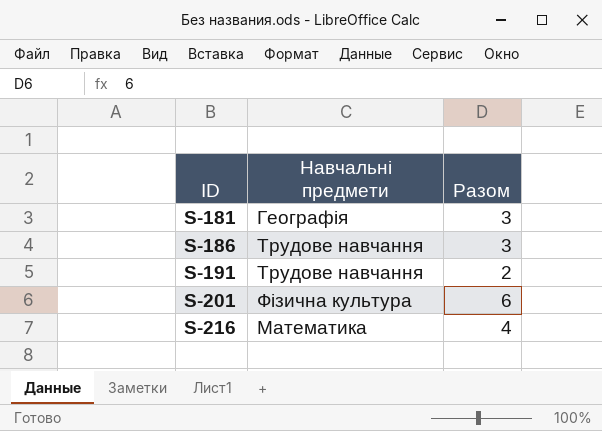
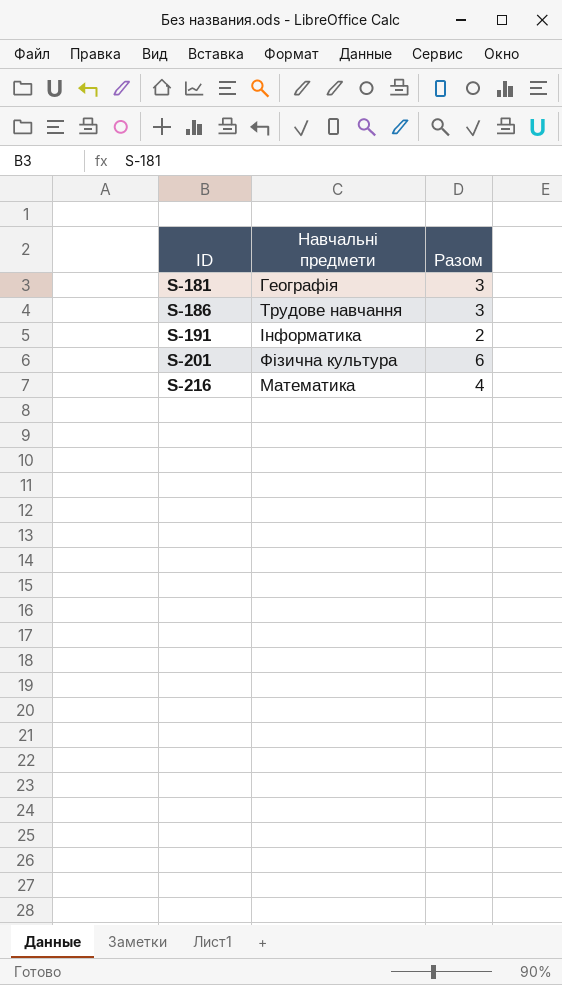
S-191 | Навчальні предмети: Трудове навчання -> Інформатика

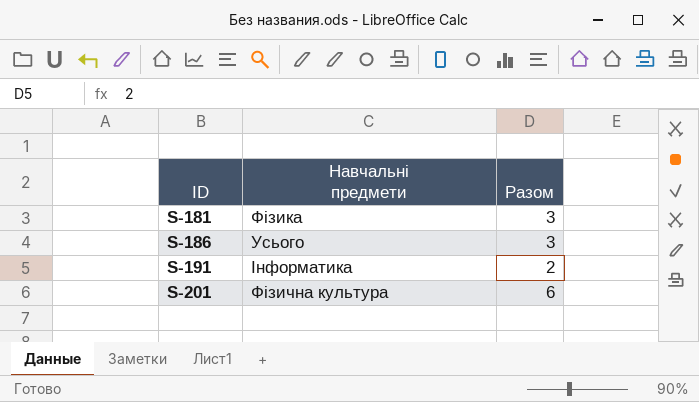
row S-216: Математика | 4 -> none
S-181 | Навчальні предмети: Географія -> Фізика
S-186 | Навчальні предмети: Трудове навчання -> Усього

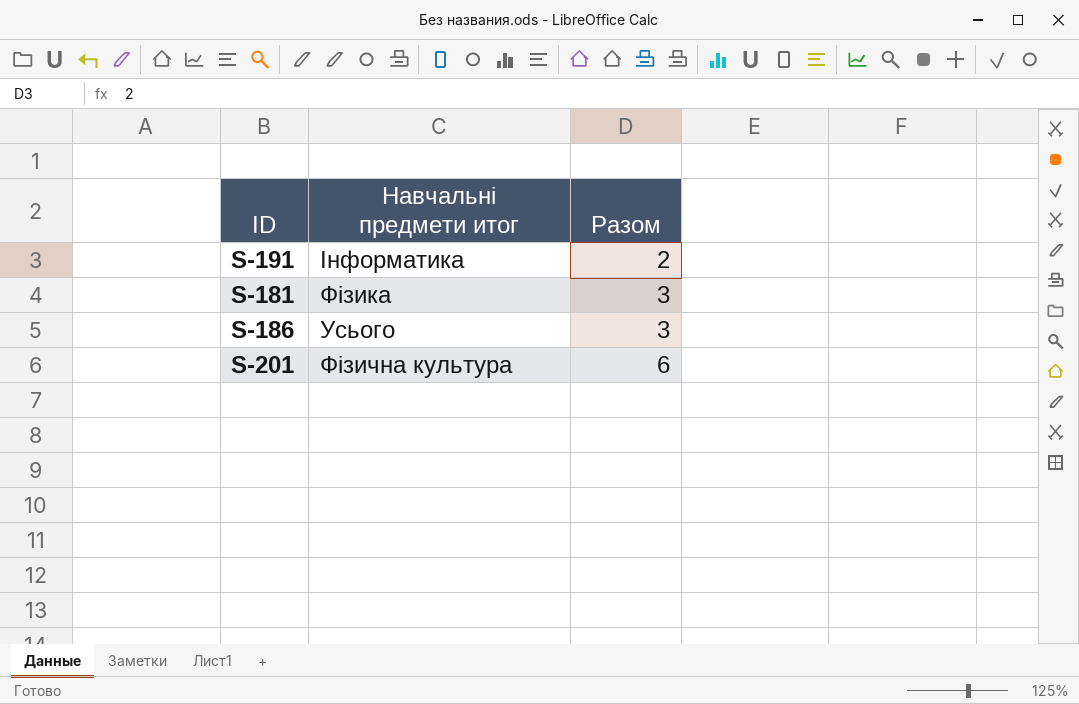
row order: ID ascending -> Разом ascending
column name: Навчальні предмети -> Навчальні предмети итог

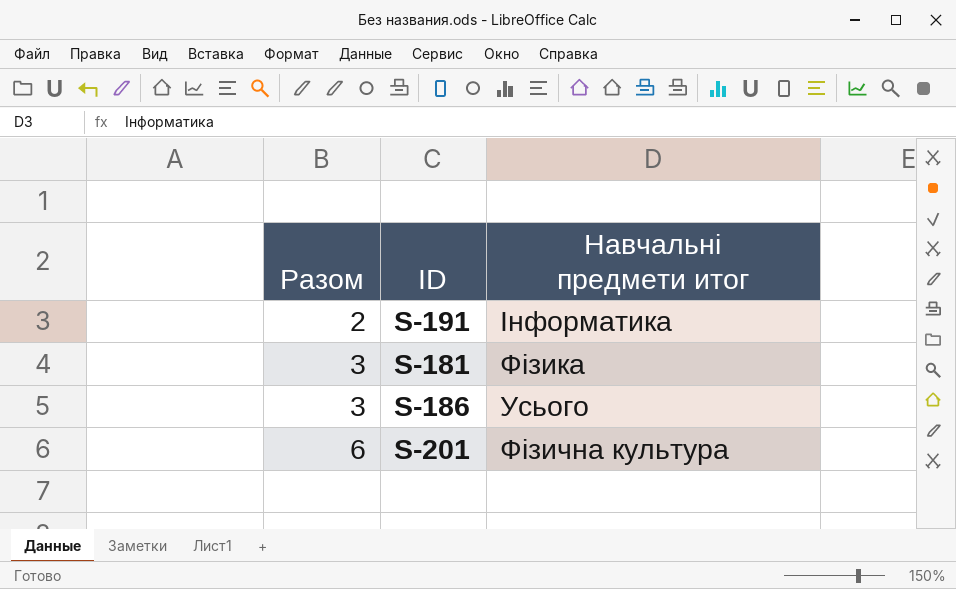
column Разом | position: 3 -> 1

